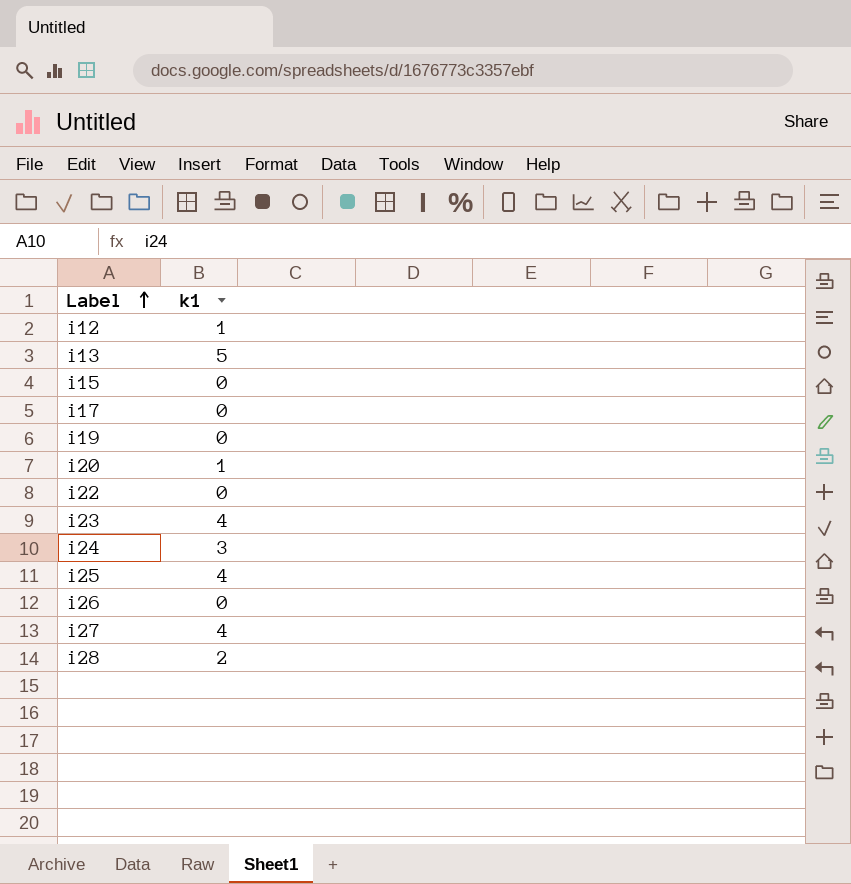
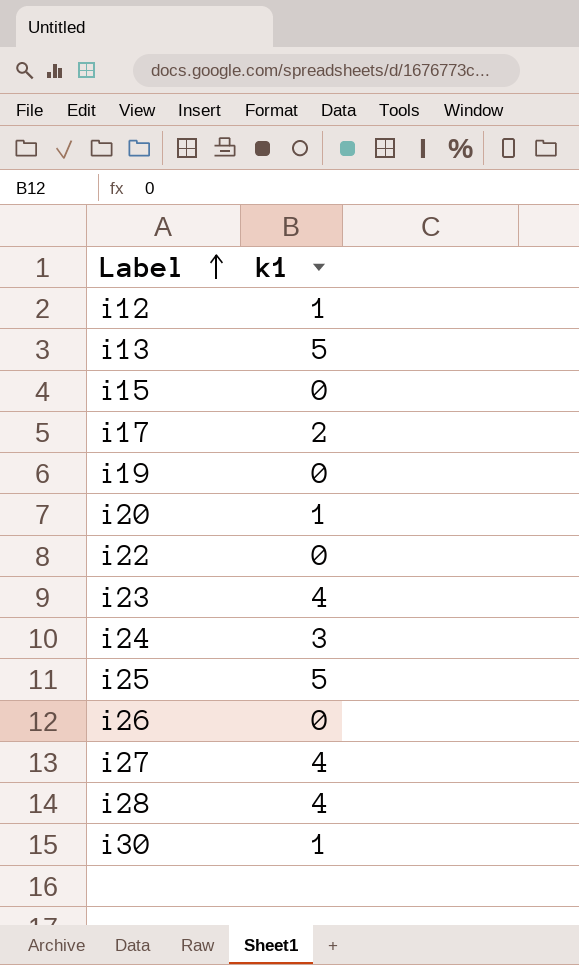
i17 | k1: 0 -> 2
i25 | k1: 4 -> 5
i28 | k1: 2 -> 4
row i30: none -> 1

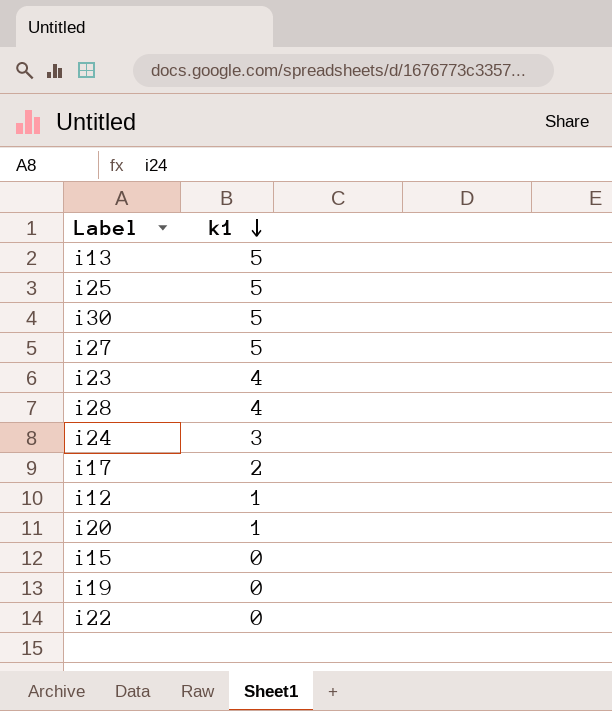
row order: Label ascending -> k1 descending
row i26: 0 -> none
i30 | k1: 1 -> 5
i27 | k1: 4 -> 5

